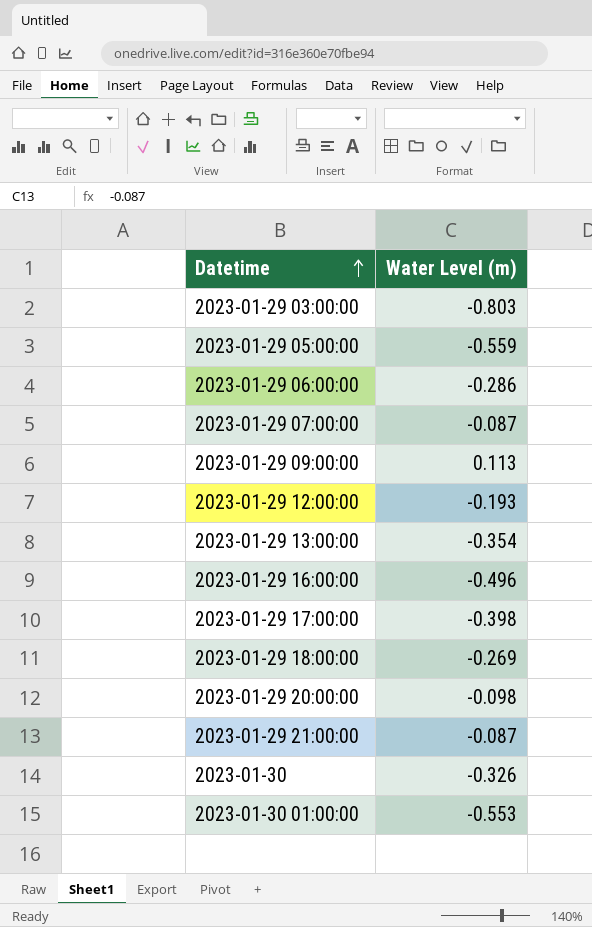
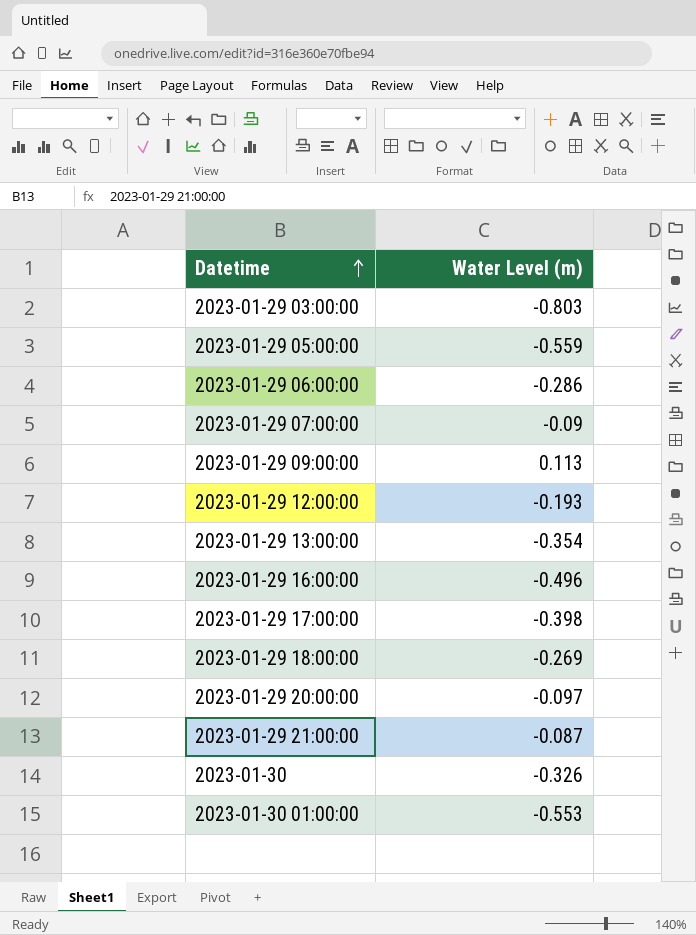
2023-01-29 07:00:00 | Water Level (m): -0.087 -> -0.09
2023-01-29 20:00:00 | Water Level (m): -0.098 -> -0.097

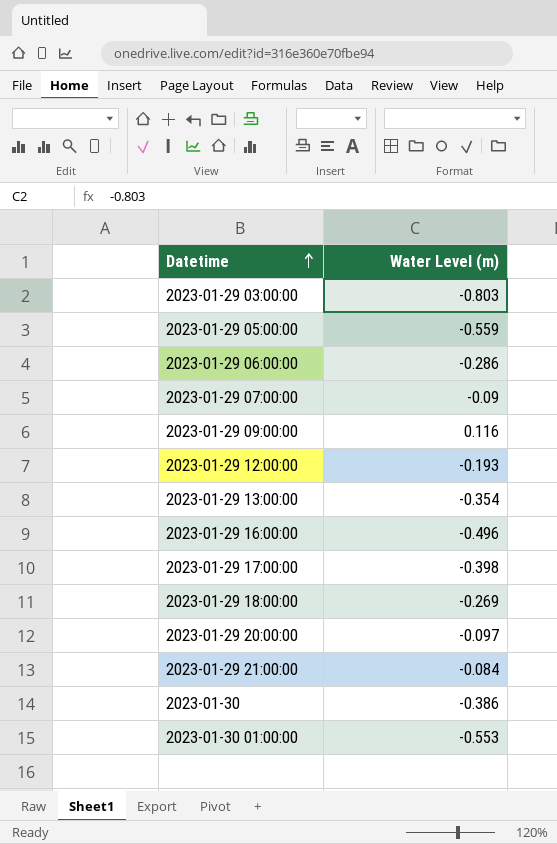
2023-01-29 09:00:00 | Water Level (m): 0.113 -> 0.116
2023-01-29 21:00:00 | Water Level (m): -0.087 -> -0.084
2023-01-30 | Water Level (m): -0.326 -> -0.386

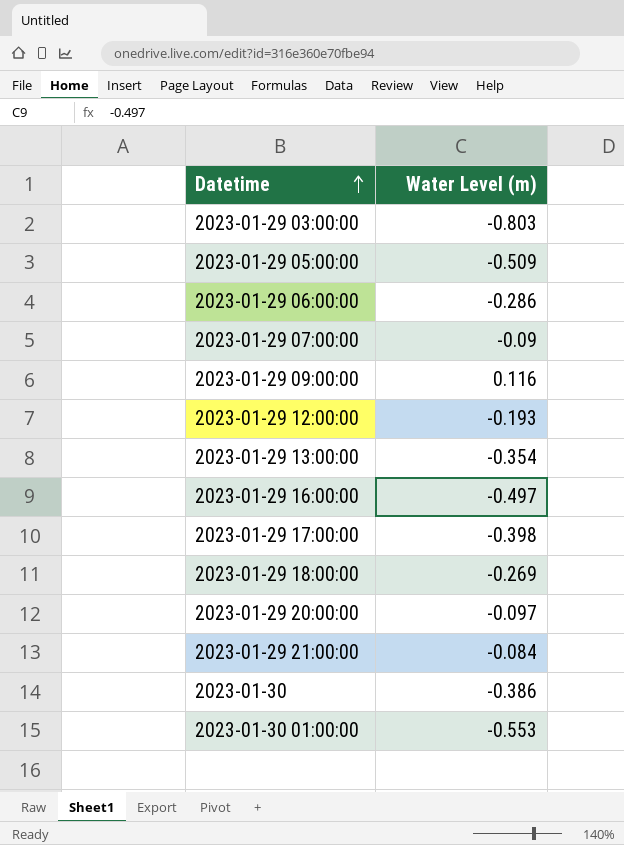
2023-01-29 05:00:00 | Water Level (m): -0.559 -> -0.509
2023-01-29 16:00:00 | Water Level (m): -0.496 -> -0.497

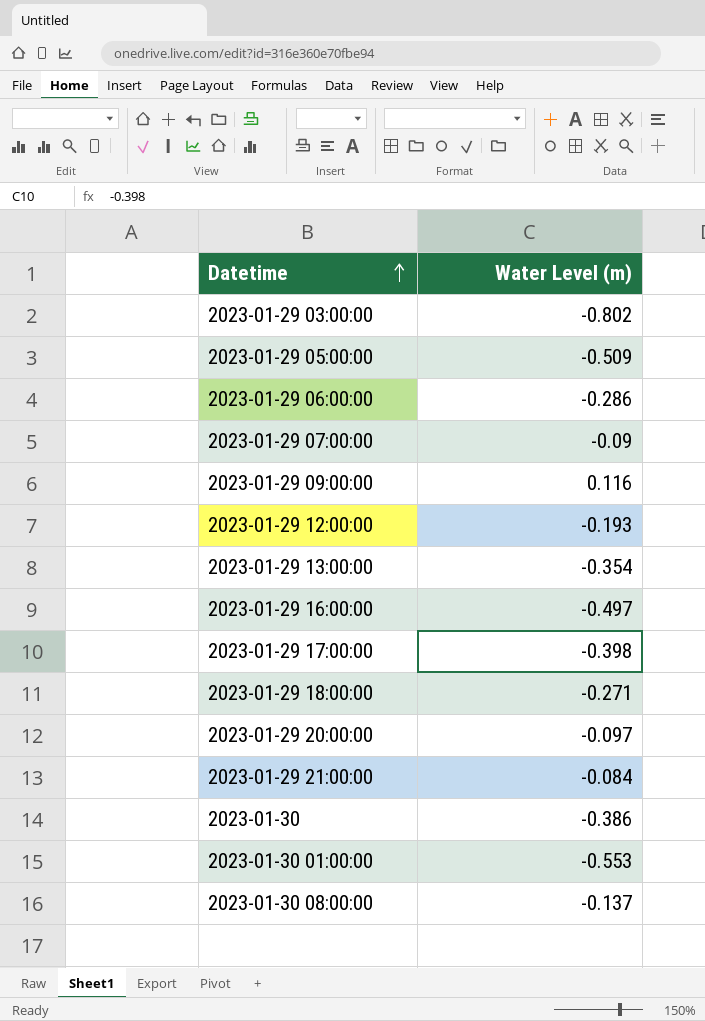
2023-01-29 03:00:00 | Water Level (m): -0.803 -> -0.802
2023-01-29 18:00:00 | Water Level (m): -0.269 -> -0.271
row 2023-01-30 08:00:00: none -> -0.137

